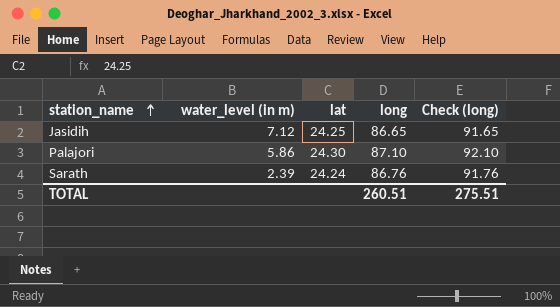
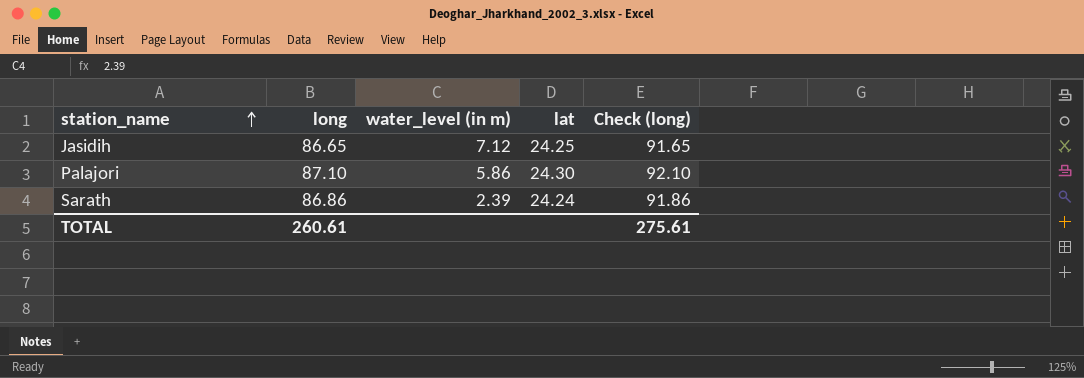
column long | position: 4 -> 2
Sarath | long: 86.76 -> 86.86
Sarath | Check (long): 91.76 -> 91.86
TOTAL | long: 260.51 -> 260.61
TOTAL | Check (long): 275.51 -> 275.61

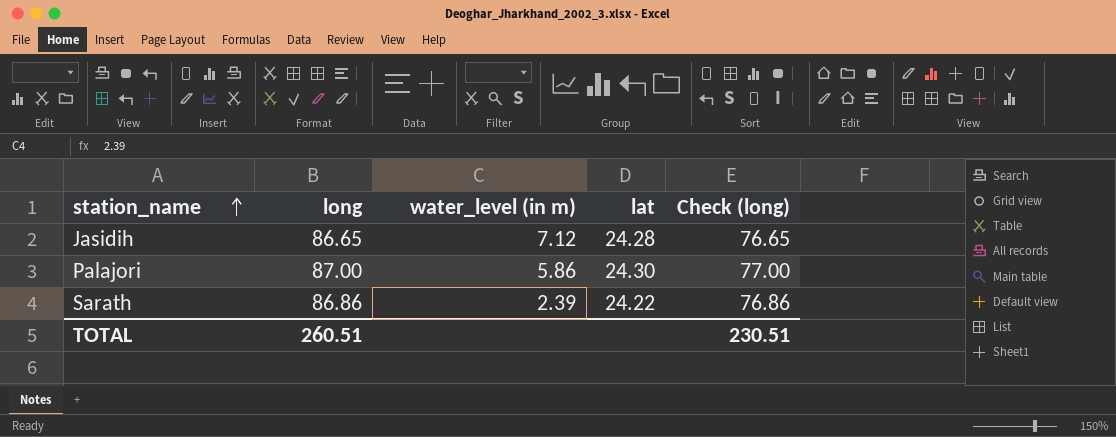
column Check (long) | formula: [long] + 5 -> [long] - 10
Jasidih | lat: 24.25 -> 24.28
Palajori | long: 87.10 -> 87.00
Sarath | lat: 24.24 -> 24.22
TOTAL | long: 260.61 -> 260.51
TOTAL | Check (long): 275.61 -> 230.51

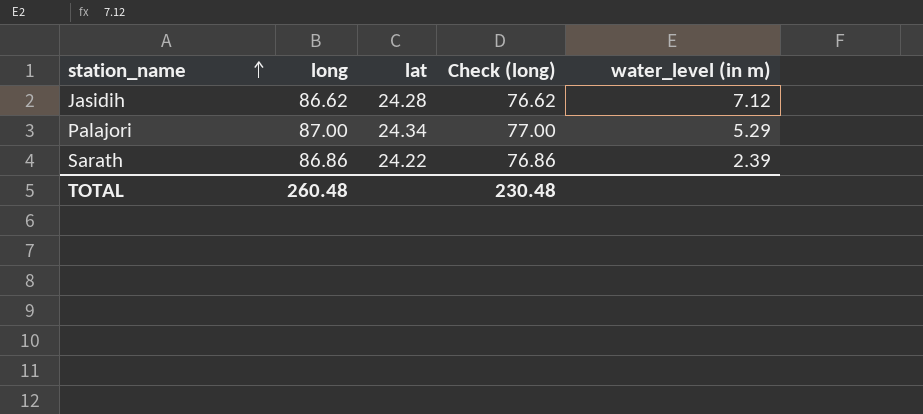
column water_level (in m) | position: 3 -> 5
Jasidih | long: 86.65 -> 86.62
Jasidih | Check (long): 76.65 -> 76.62
Palajori | lat: 24.30 -> 24.34
Palajori | water_level (in m): 5.86 -> 5.29
TOTAL | long: 260.51 -> 260.48
TOTAL | Check (long): 230.51 -> 230.48

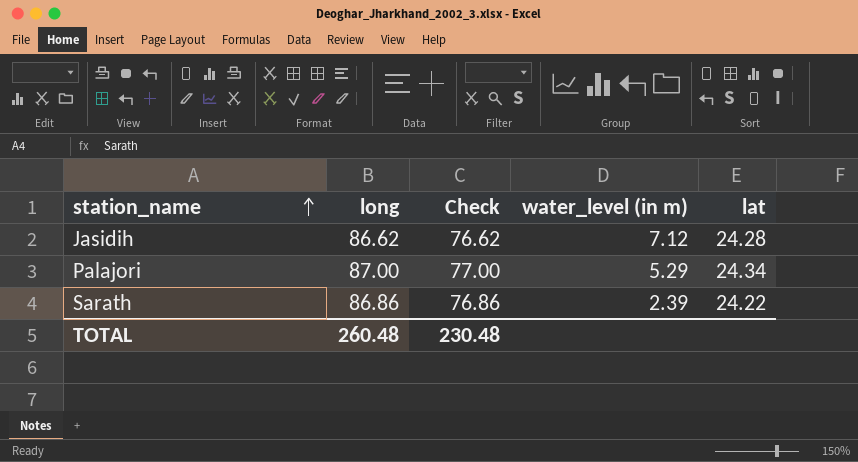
column name: Check (long) -> Check
column lat | position: 3 -> 5

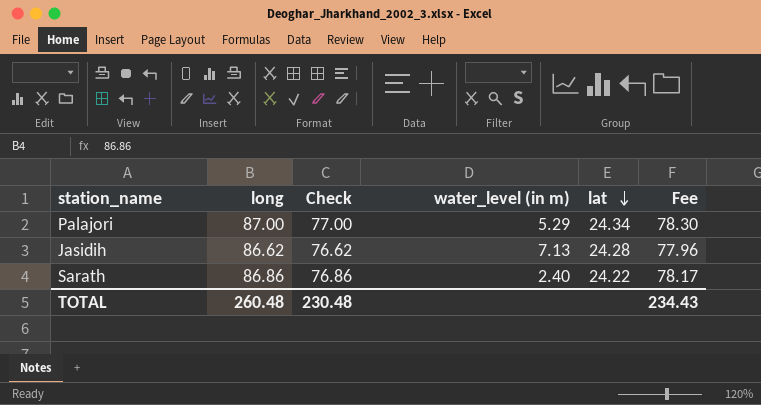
row order: station_name ascending -> lat descending
column Fee | formula: none -> [long] * 0.9
Jasidih | water_level (in m): 7.12 -> 7.13
Sarath | water_level (in m): 2.39 -> 2.40

